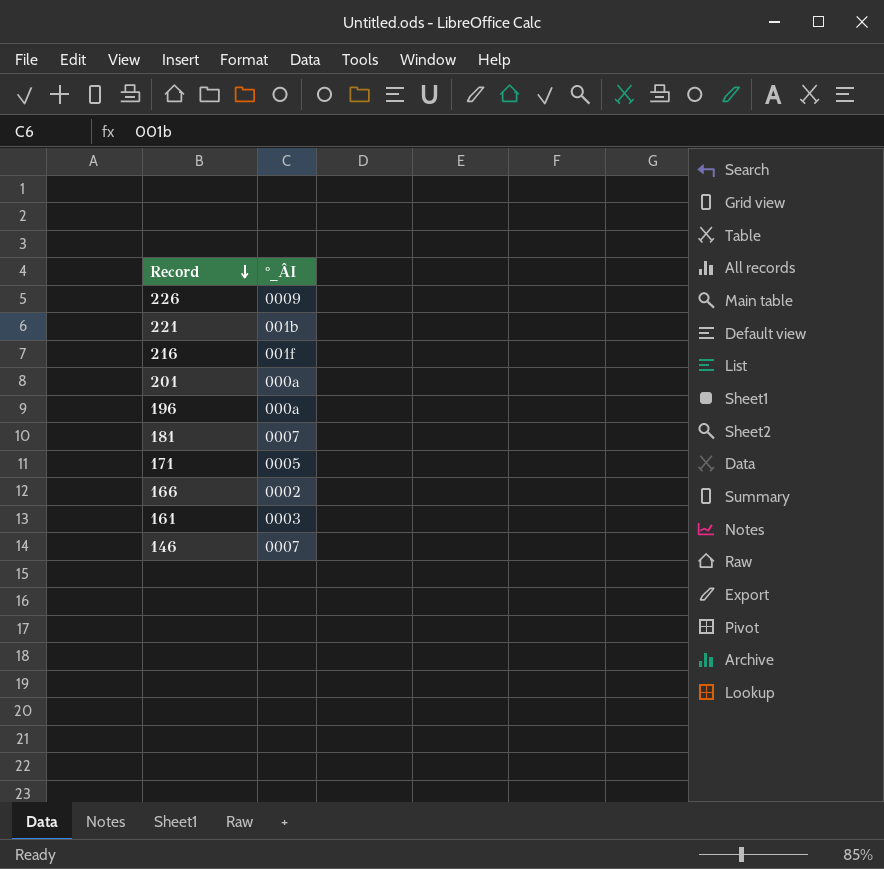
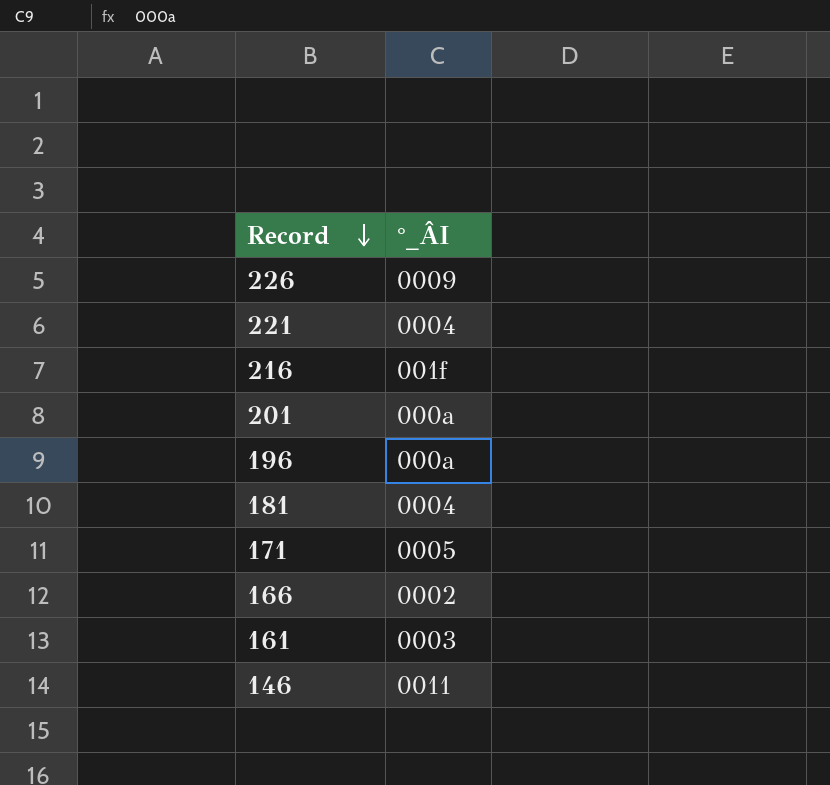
221 | °_ÂI: 001b -> 0004
181 | °_ÂI: 0007 -> 0004
146 | °_ÂI: 0007 -> 0011

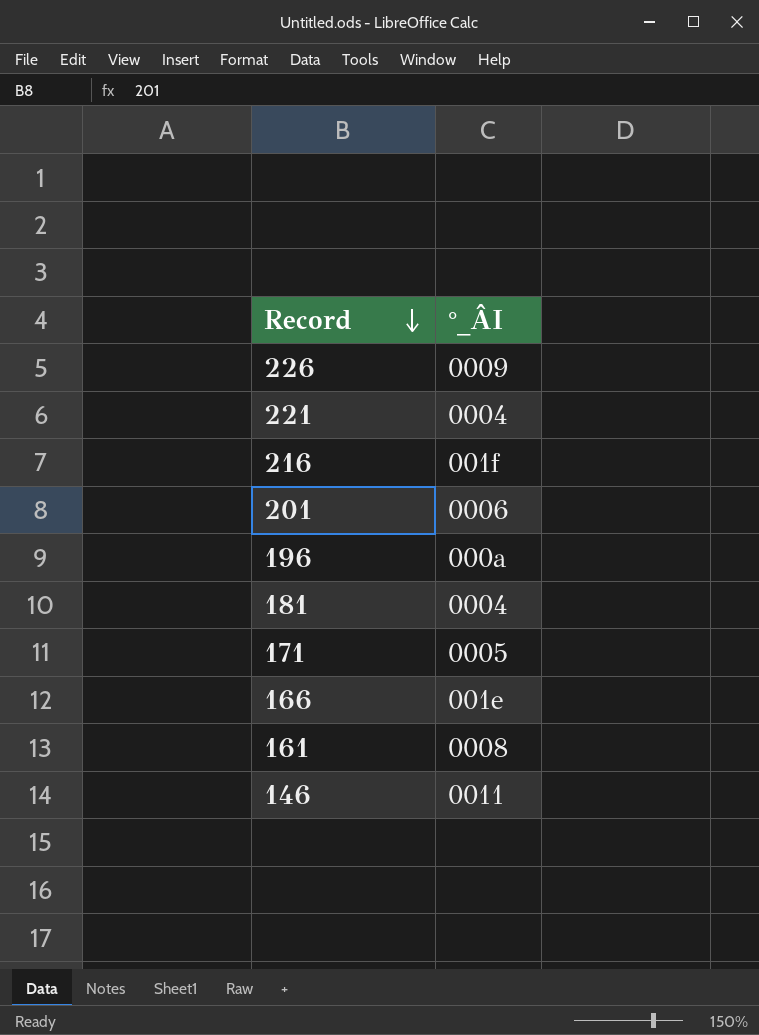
201 | °_ÂI: 000a -> 0006
166 | °_ÂI: 0002 -> 001e
161 | °_ÂI: 0003 -> 0008

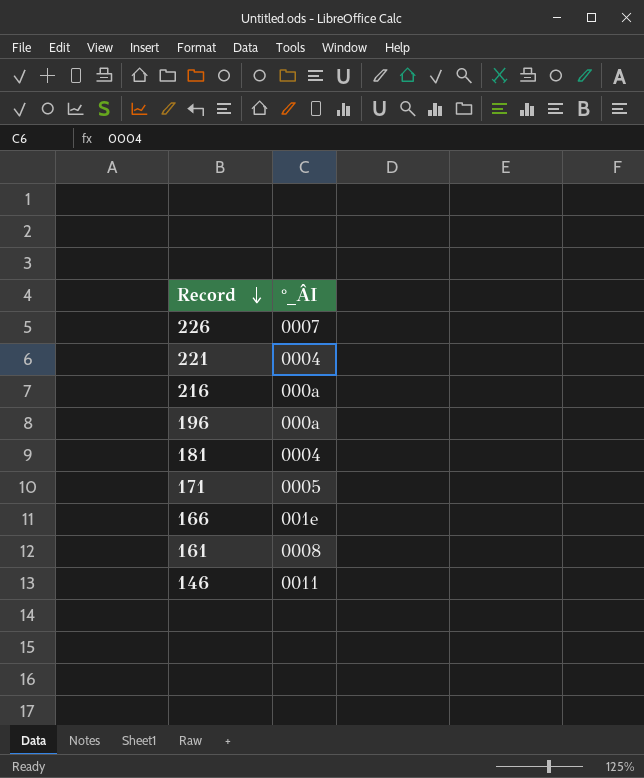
row 201: 0006 -> none
226 | °_ÂI: 0009 -> 0007
216 | °_ÂI: 001f -> 000a

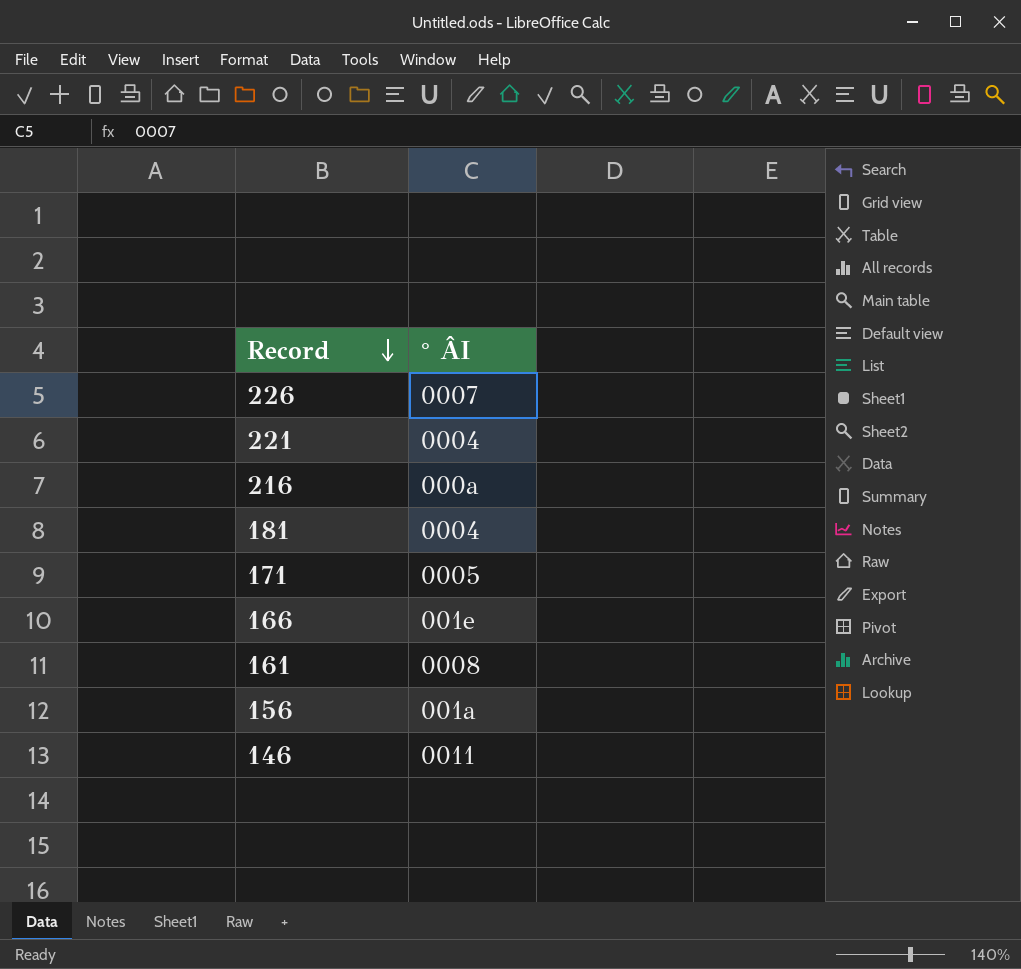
column name: °_ÂI -> ° ÂI
row 196: 000a -> none
row 156: none -> 001a

